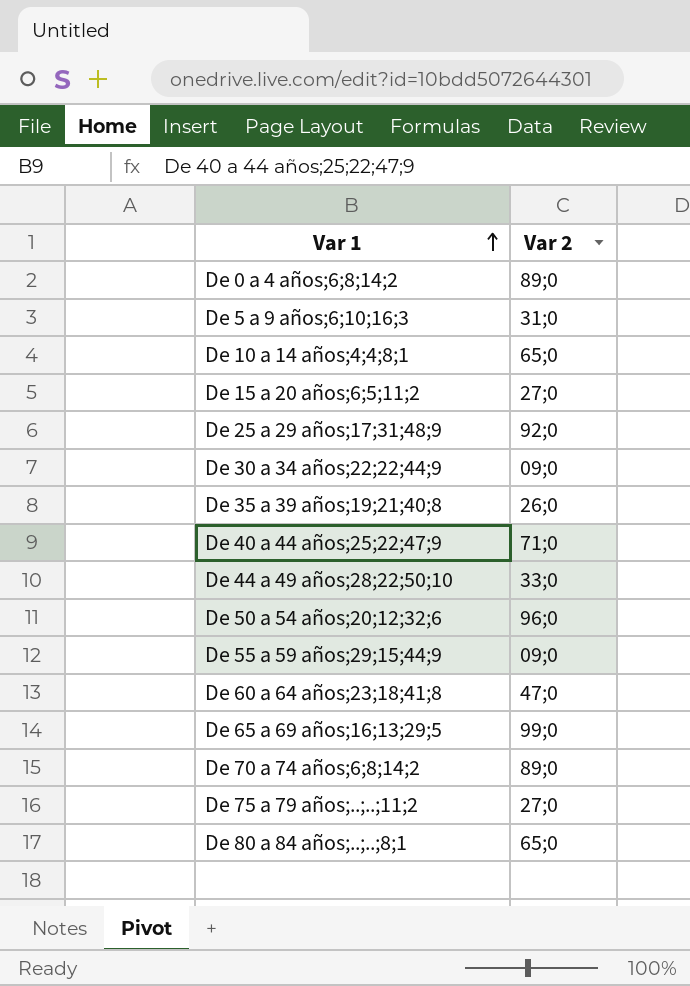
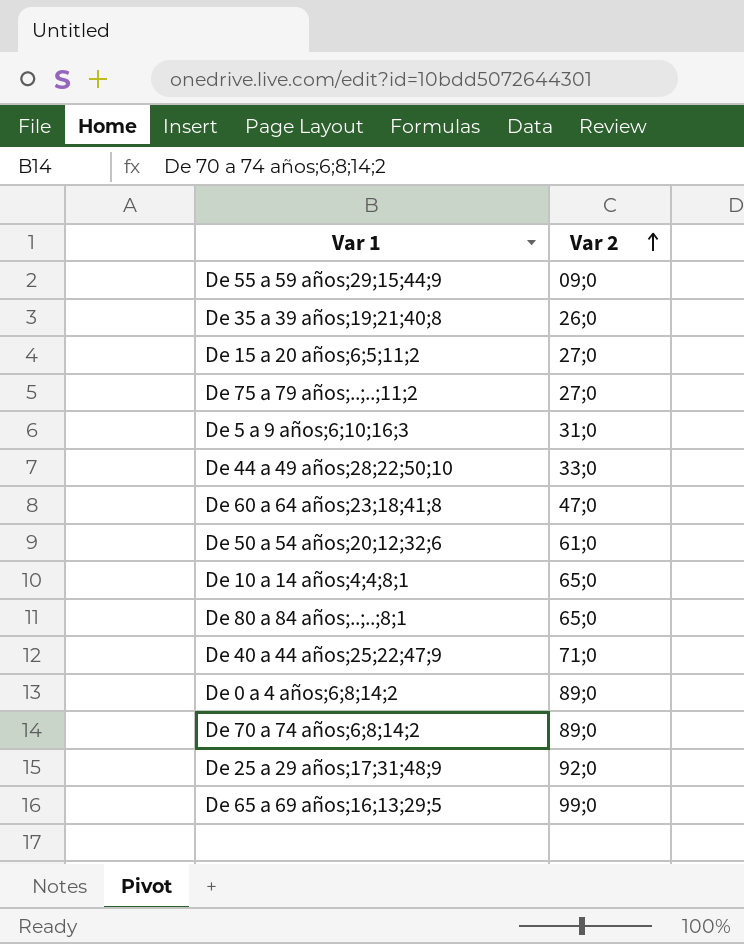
row order: Var 1 ascending -> Var 2 ascending
row De 30 a 34 años;22;22;44;9: 09;0 -> none
De 50 a 54 años;20;12;32;6 | Var 2: 96;0 -> 61;0

